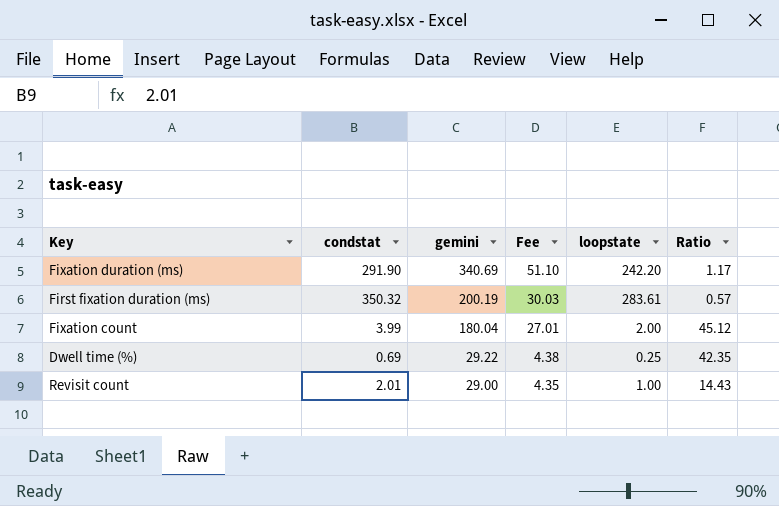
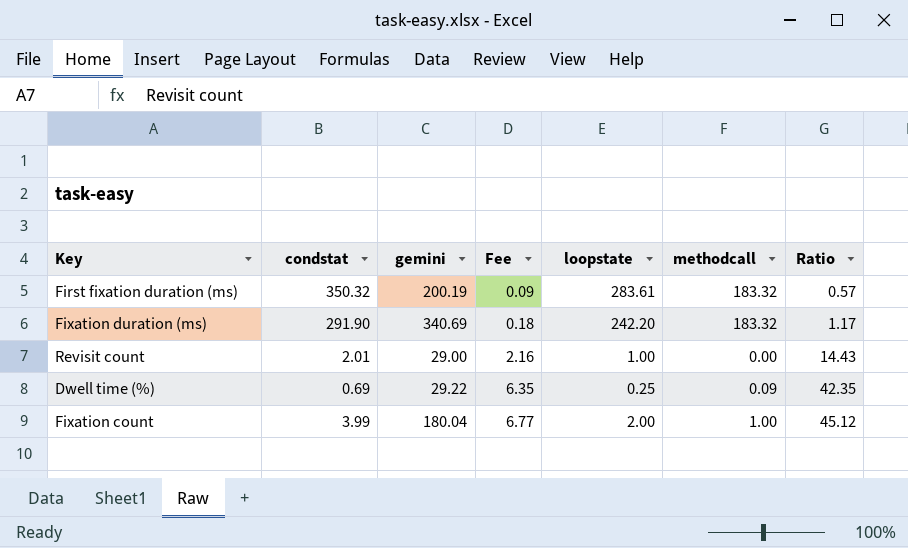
row order: gemini descending -> Fee ascending
column Fee | formula: [gemini] * 0.15 -> [Ratio] * 0.15
column methodcall | position: none -> 6

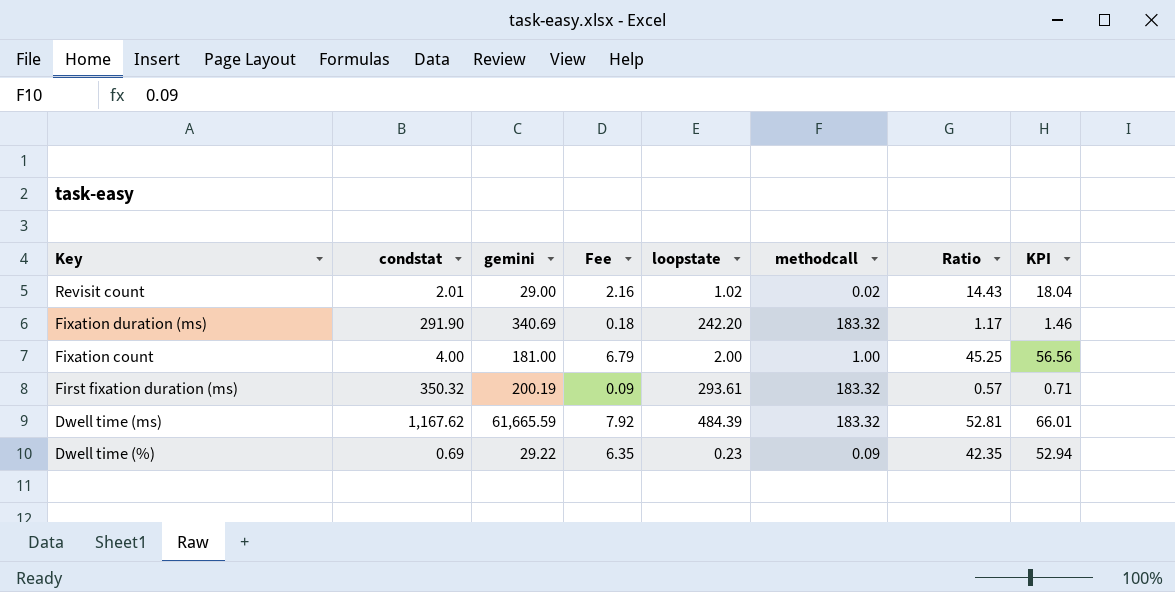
row order: Fee ascending -> Key descending
column KPI | formula: none -> [Ratio] * 1.25
Revisit count | loopstate: 1.00 -> 1.02
Revisit count | methodcall: 0.00 -> 0.02
Fixation count | condstat: 3.99 -> 4.00
Fixation count | gemini: 180.04 -> 181.00
Fixation count | Fee: 6.77 -> 6.79
Fixation count | Ratio: 45.12 -> 45.25
First fixation duration (ms) | loopstate: 283.61 -> 293.61
row Dwell time (ms): none -> 1,167.62 | 61,665.59 | 7.92 | 484.39 | 183.32 | 52.81 | 66.01
Dwell time (%) | loopstate: 0.25 -> 0.23

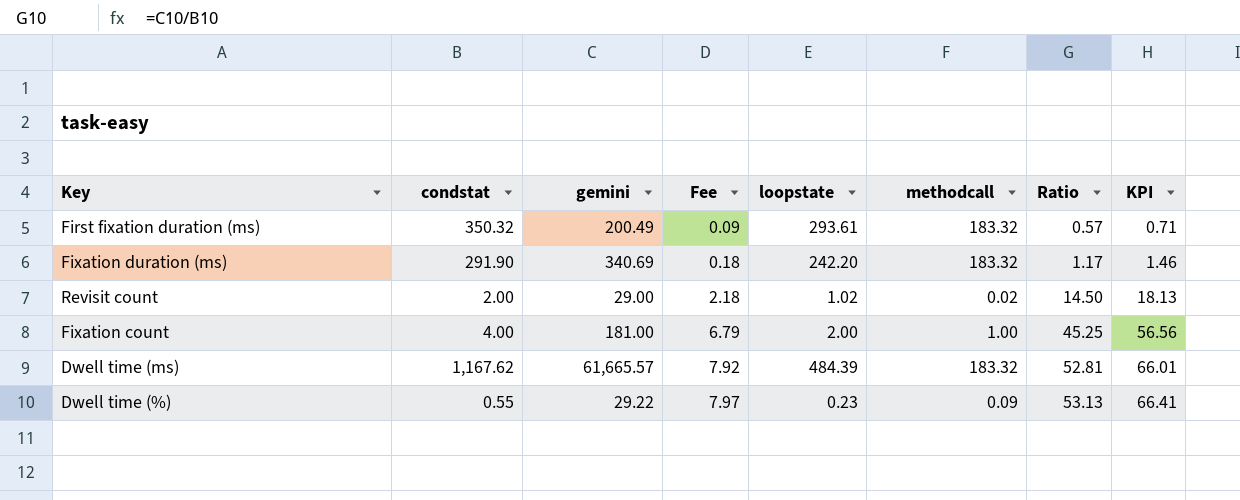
row order: Key descending -> Fee ascending
First fixation duration (ms) | gemini: 200.19 -> 200.49
Revisit count | condstat: 2.01 -> 2.00
Revisit count | Fee: 2.16 -> 2.18
Revisit count | Ratio: 14.43 -> 14.50
Revisit count | KPI: 18.04 -> 18.13
Dwell time (ms) | gemini: 61,665.59 -> 61,665.57
Dwell time (%) | condstat: 0.69 -> 0.55
Dwell time (%) | Fee: 6.35 -> 7.97
Dwell time (%) | Ratio: 42.35 -> 53.13
Dwell time (%) | KPI: 52.94 -> 66.41

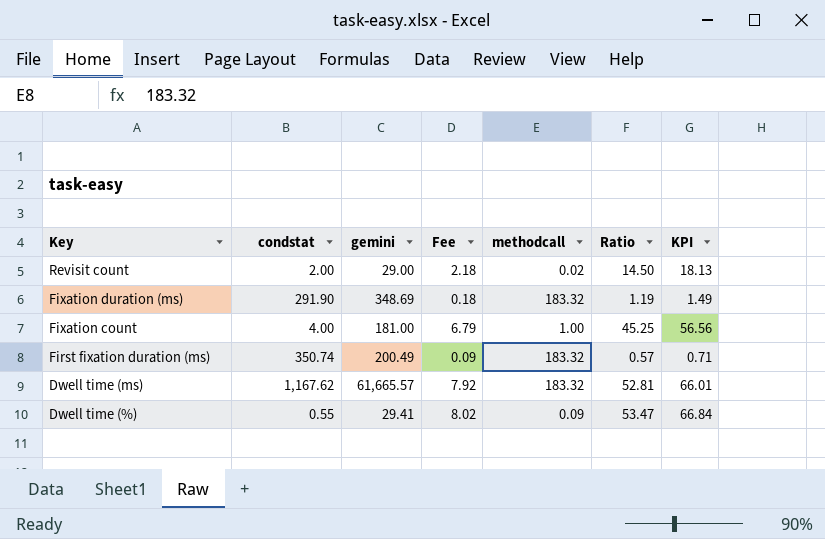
row order: Fee ascending -> Key descending
column loopstate | position: 5 -> none
Fixation duration (ms) | gemini: 340.69 -> 348.69
Fixation duration (ms) | Ratio: 1.17 -> 1.19
Fixation duration (ms) | KPI: 1.46 -> 1.49
First fixation duration (ms) | condstat: 350.32 -> 350.74
Dwell time (%) | gemini: 29.22 -> 29.41
Dwell time (%) | Fee: 7.97 -> 8.02
Dwell time (%) | Ratio: 53.13 -> 53.47
Dwell time (%) | KPI: 66.41 -> 66.84

